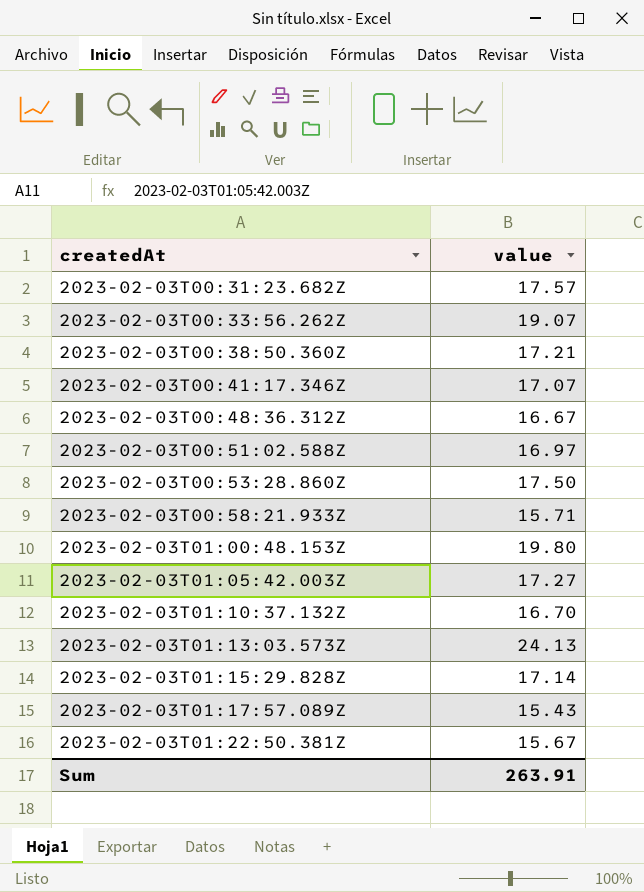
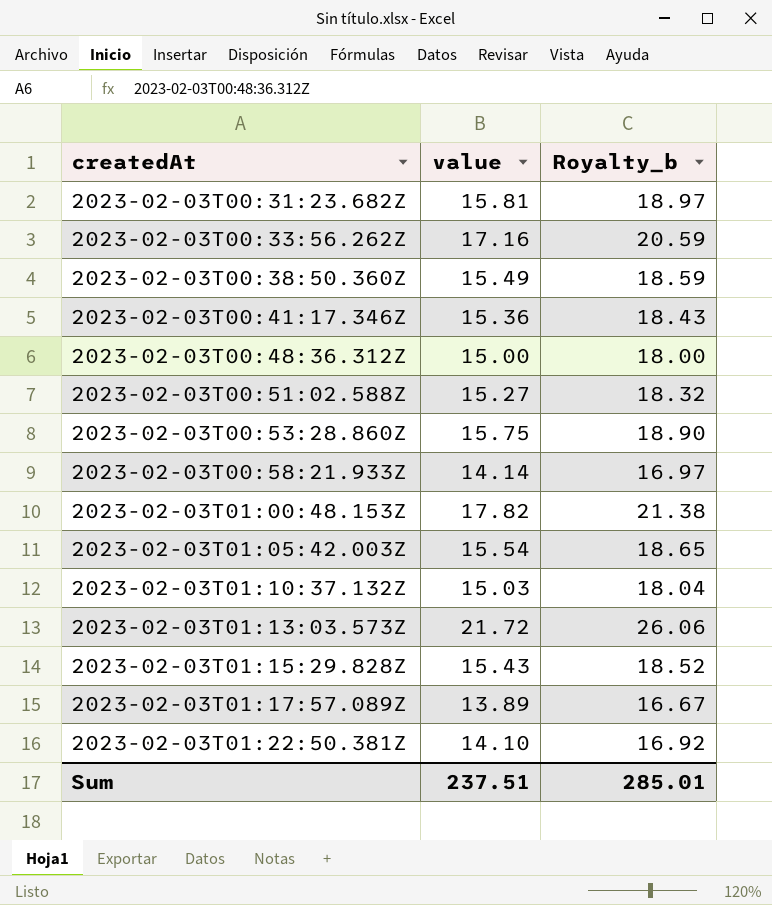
column Royalty_b | formula: none -> [value] * 1.2
2023-02-03T00:31:23.682Z | value: 17.57 -> 15.81
2023-02-03T00:33:56.262Z | value: 19.07 -> 17.16
2023-02-03T00:38:50.360Z | value: 17.21 -> 15.49
2023-02-03T00:41:17.346Z | value: 17.07 -> 15.36
2023-02-03T00:48:36.312Z | value: 16.67 -> 15.00
2023-02-03T00:51:02.588Z | value: 16.97 -> 15.27
2023-02-03T00:53:28.860Z | value: 17.50 -> 15.75
2023-02-03T00:58:21.933Z | value: 15.71 -> 14.14
2023-02-03T01:00:48.153Z | value: 19.80 -> 17.82
2023-02-03T01:05:42.003Z | value: 17.27 -> 15.54
2023-02-03T01:10:37.132Z | value: 16.70 -> 15.03
2023-02-03T01:13:03.573Z | value: 24.13 -> 21.72
2023-02-03T01:15:29.828Z | value: 17.14 -> 15.43
2023-02-03T01:17:57.089Z | value: 15.43 -> 13.89
2023-02-03T01:22:50.381Z | value: 15.67 -> 14.10
Sum | value: 263.91 -> 237.51

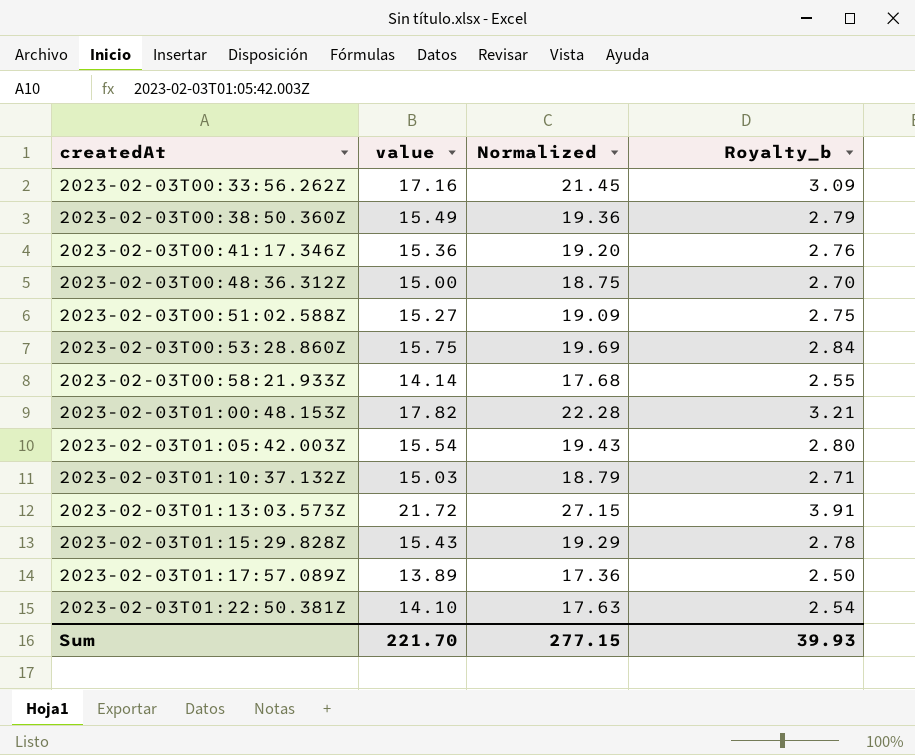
column Normalized | formula: none -> [value] * 1.25
column Royalty_b | formula: [value] * 1.2 -> [value] * 0.18
row 2023-02-03T00:31:23.682Z: 15.81 | 18.97 -> none
Sum | value: 237.51 -> 221.70
Sum | Royalty_b: 285.01 -> 39.93

